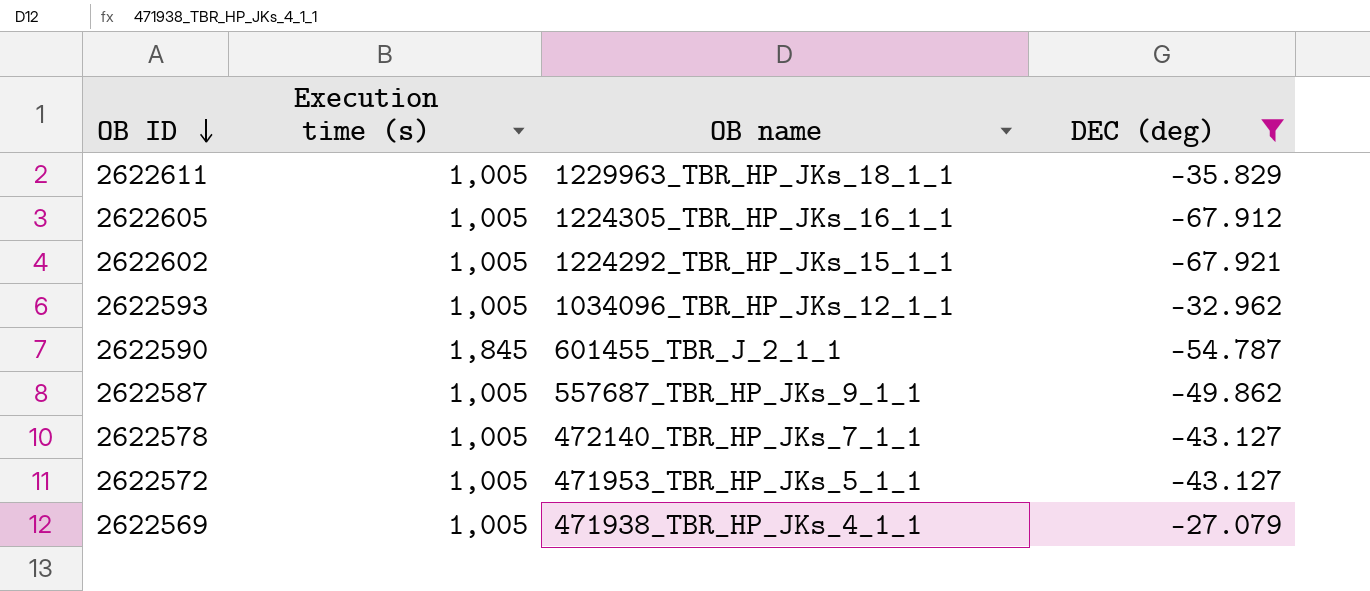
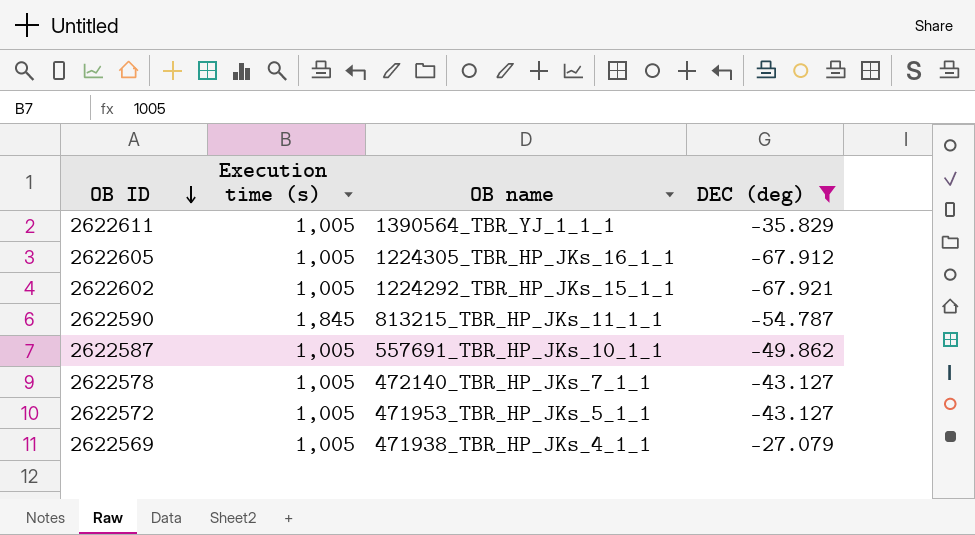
row 2622593: 1,005 | 1034096_TBR_HP_JKs_12_1_1 | -32.962 -> none
2622611 | OB name: 1229963_TBR_HP_JKs_18_1_1 -> 1390564_TBR_YJ_1_1_1
2622590 | OB name: 601455_TBR_J_2_1_1 -> 813215_TBR_HP_JKs_11_1_1
2622587 | OB name: 557687_TBR_HP_JKs_9_1_1 -> 557691_TBR_HP_JKs_10_1_1

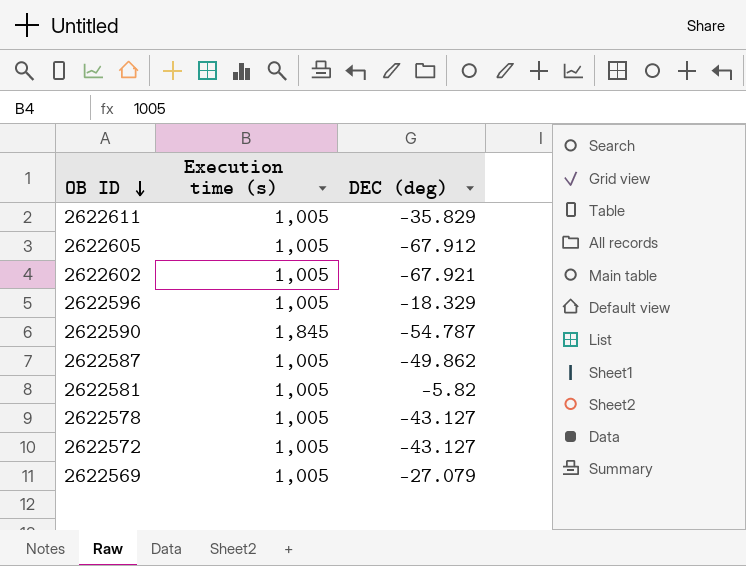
filter: DEC (deg) <= -27.079 -> none
column OB name | position: 3 -> none

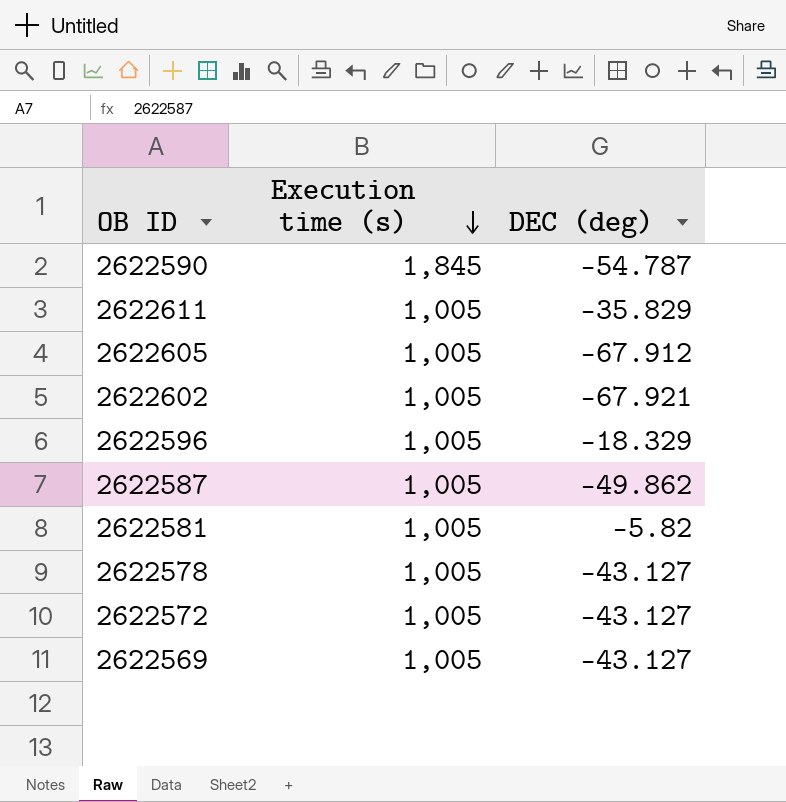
row order: OB ID descending -> Execution time (s) descending
2622569 | DEC (deg): -27.079 -> -43.127

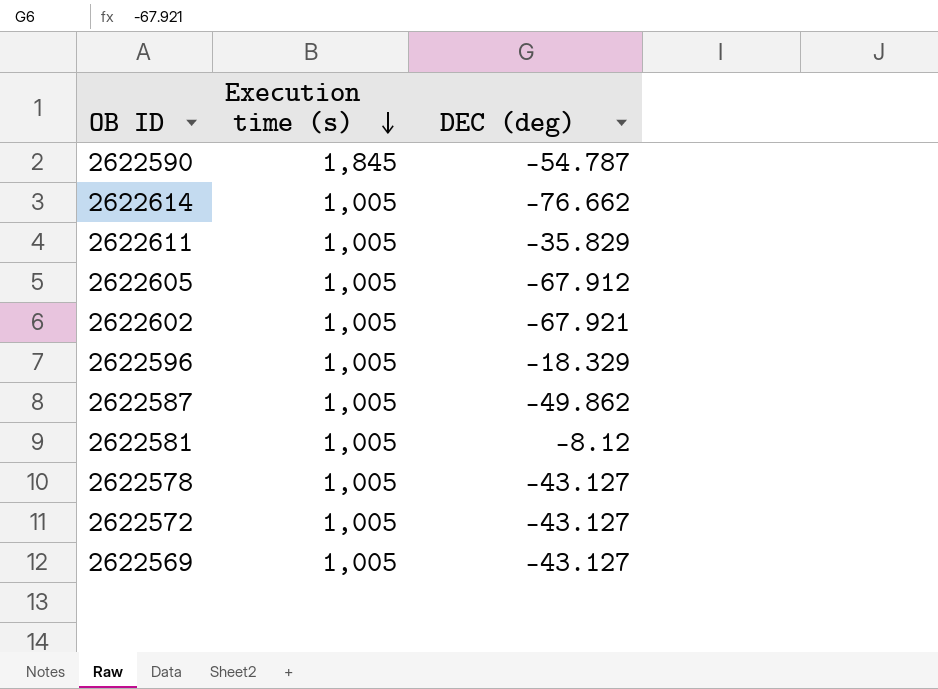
row 2622614: none -> 1,005 | -76.662
2622581 | DEC (deg): -5.82 -> -8.12

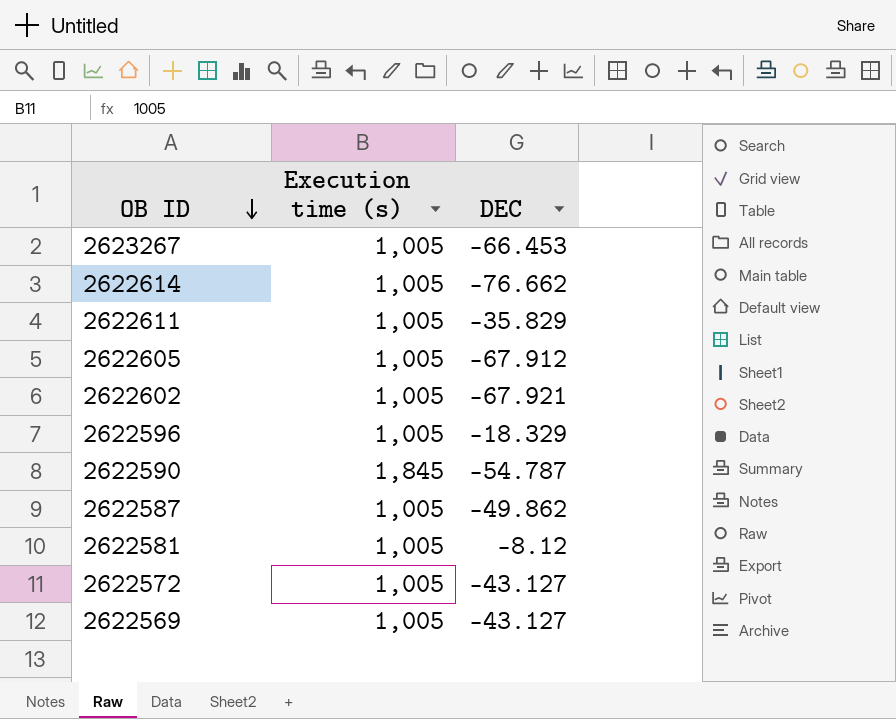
row order: Execution time (s) descending -> OB ID descending
column name: DEC (deg) -> DEC
row 2622578: 1,005 | -43.127 -> none
row 2623267: none -> 1,005 | -66.453

